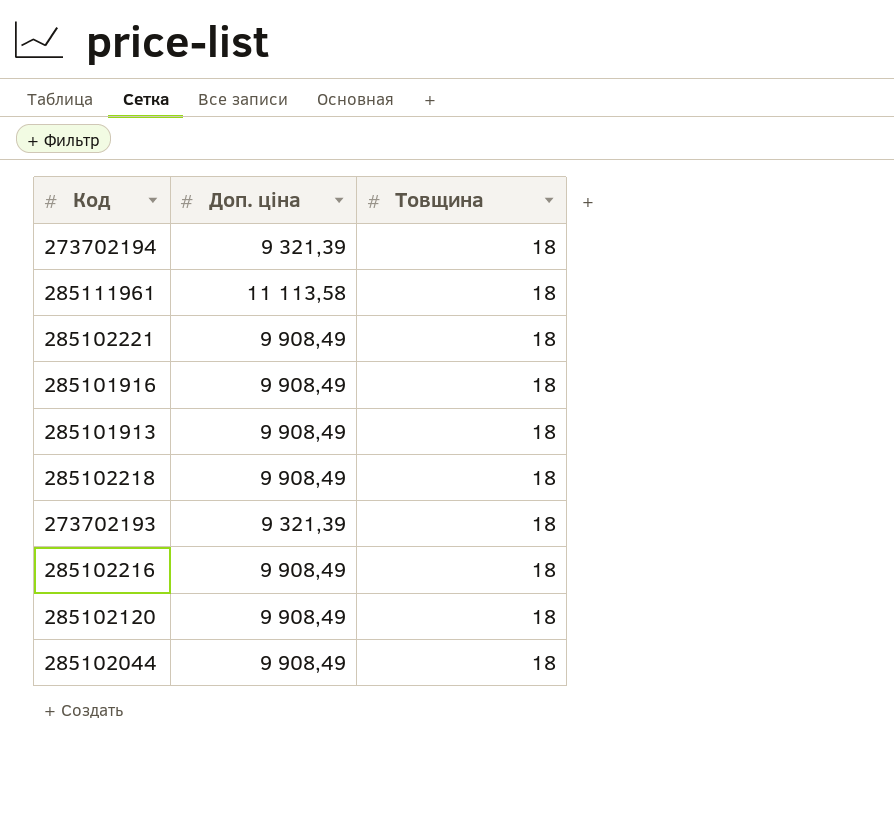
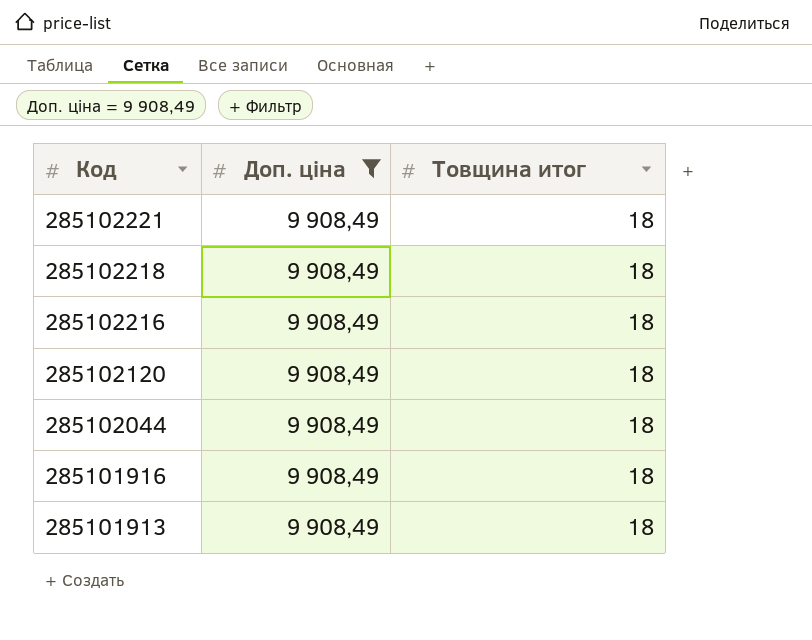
filter: none -> Доп. ціна = 9 908,49
row order: none -> Код descending
column name: Товщина -> Товщина итог

